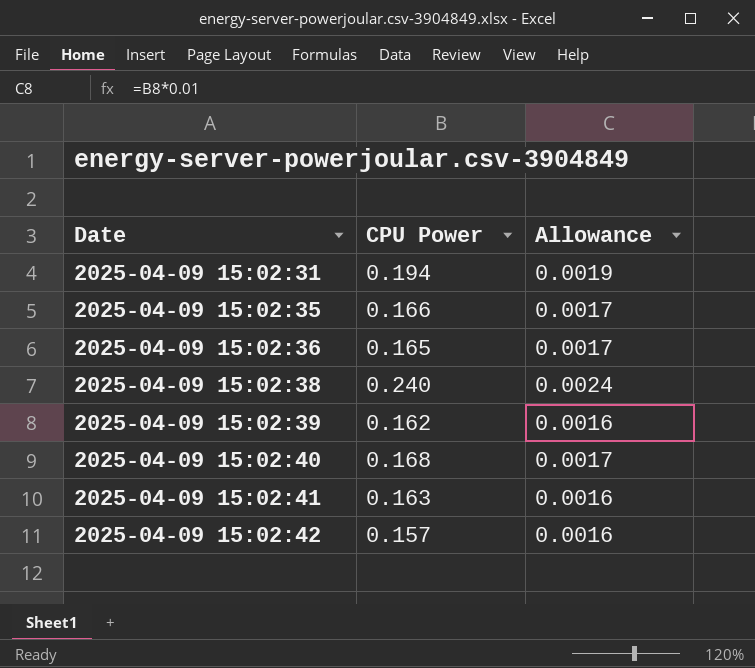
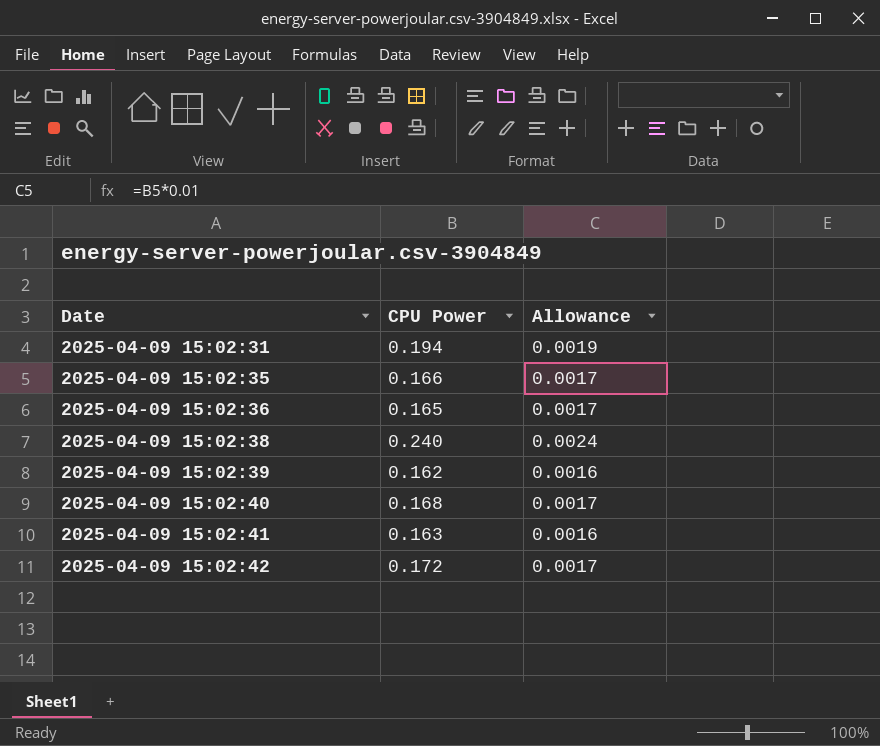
2025-04-09 15:02:42 | CPU Power: 0.157 -> 0.172
2025-04-09 15:02:42 | Allowance: 0.0016 -> 0.0017

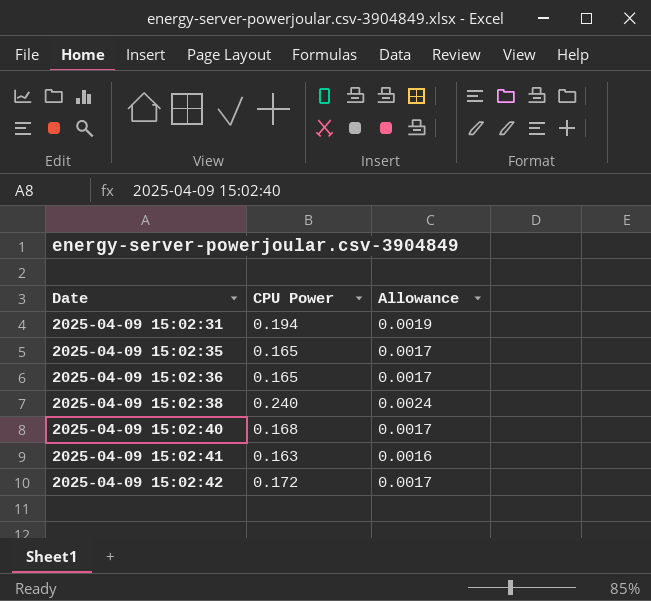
row 2025-04-09 15:02:39: 0.162 | 0.0016 -> none
2025-04-09 15:02:35 | CPU Power: 0.166 -> 0.165

